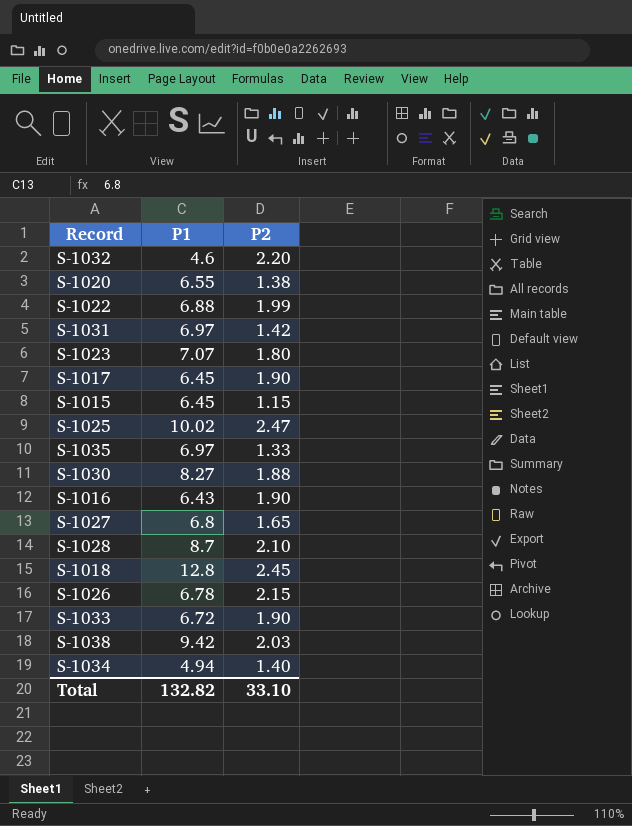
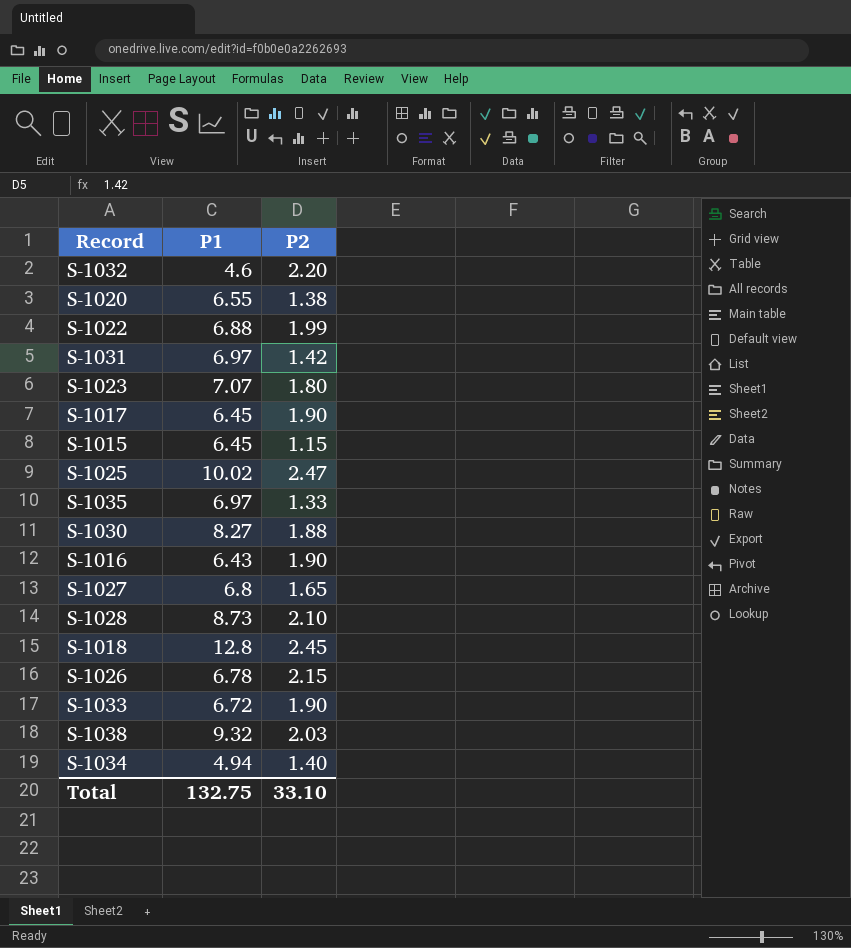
S-1028 | P1: 8.7 -> 8.73
S-1038 | P1: 9.42 -> 9.32
Total | P1: 132.82 -> 132.75

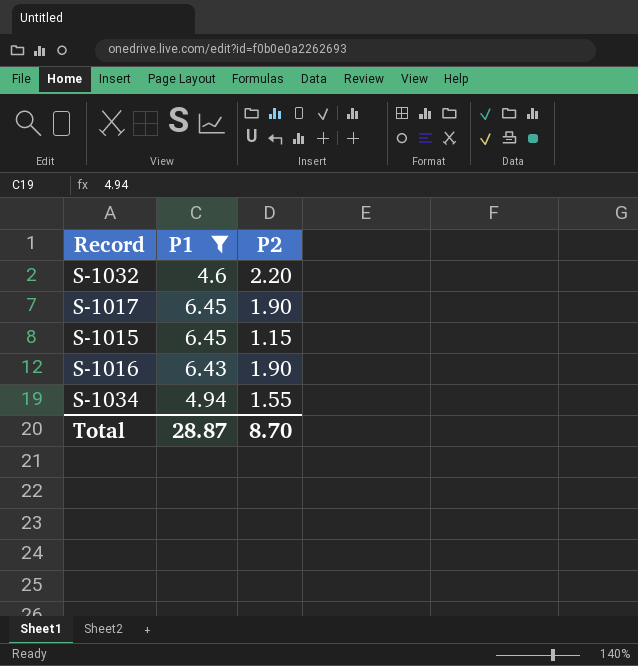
filter: none -> P1 <= 6.45
S-1034 | P2: 1.40 -> 1.55
Total | P1: 132.75 -> 28.87
Total | P2: 33.10 -> 8.70

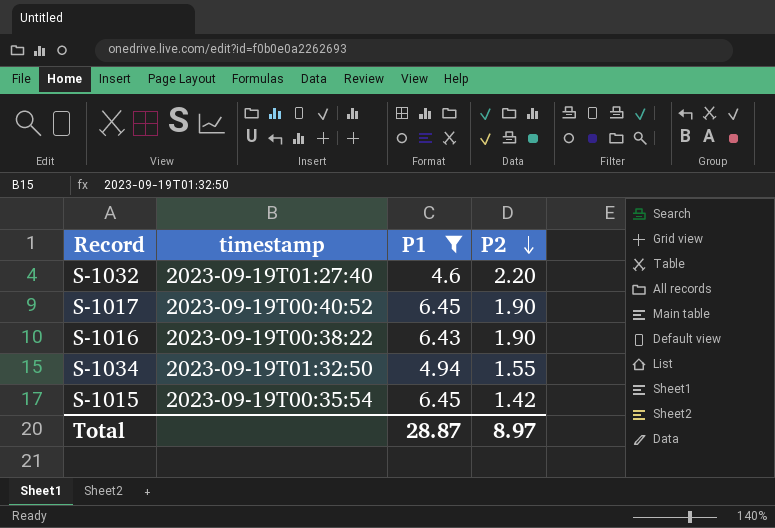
row order: none -> P2 descending
column timestamp | position: none -> 2
S-1015 | P2: 1.15 -> 1.42
Total | P2: 8.70 -> 8.97

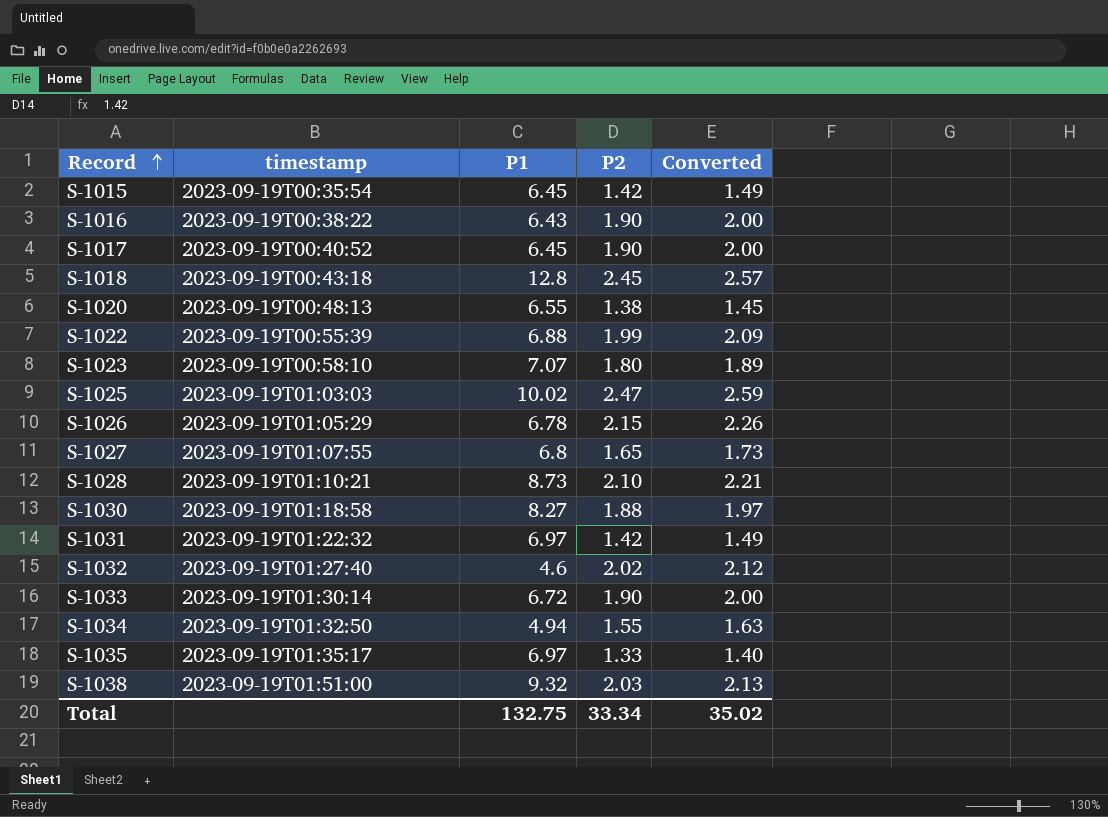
filter: P1 <= 6.45 -> none
row order: P2 descending -> Record ascending
column Converted | formula: none -> [P2] * 1.05
S-1032 | P2: 2.20 -> 2.02
Total | P1: 28.87 -> 132.75
Total | P2: 8.97 -> 33.34

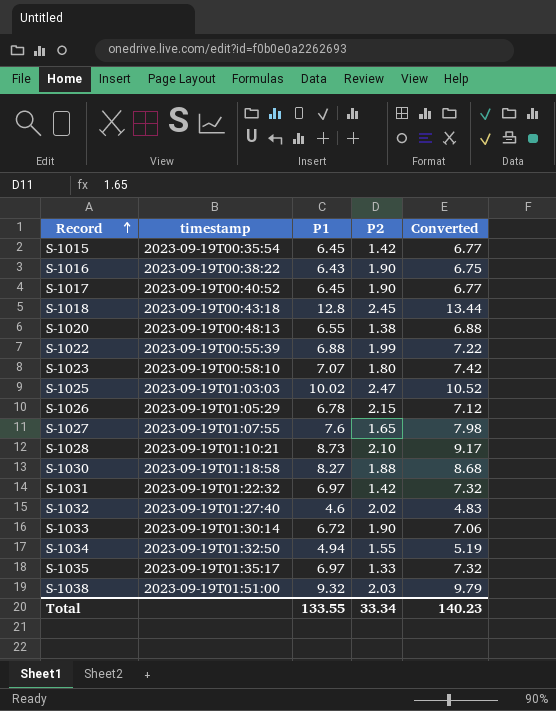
column Converted | formula: [P2] * 1.05 -> [P1] * 1.05
S-1027 | P1: 6.8 -> 7.6
Total | P1: 132.75 -> 133.55
Total | Converted: 35.02 -> 140.23

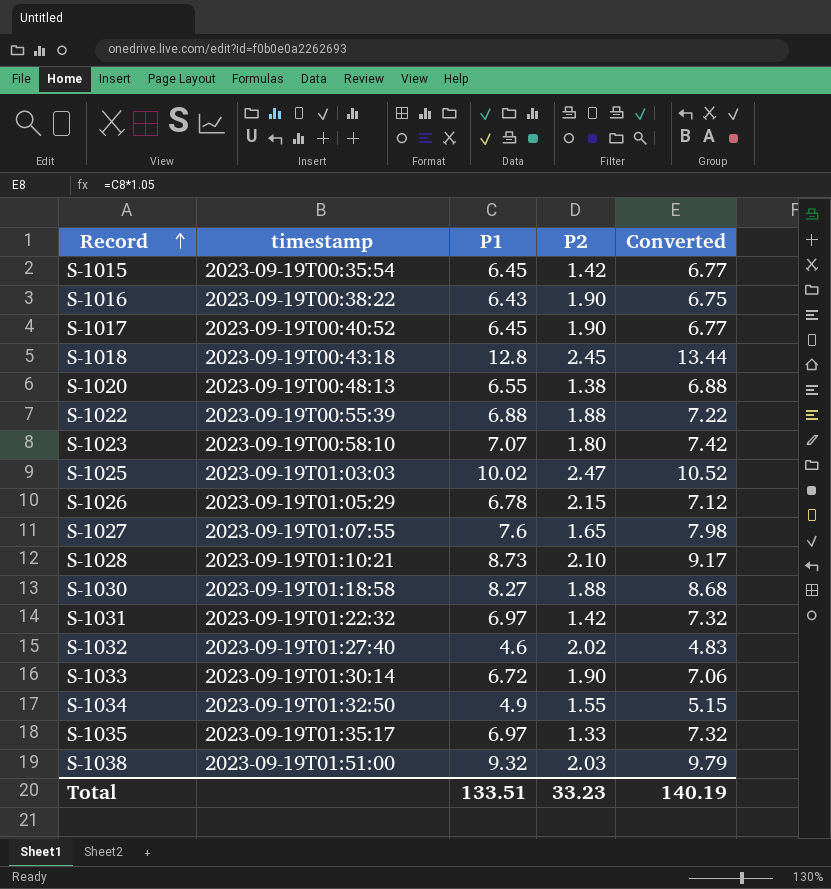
S-1022 | P2: 1.99 -> 1.88
S-1034 | P1: 4.94 -> 4.9
S-1034 | Converted: 5.19 -> 5.15
Total | P1: 133.55 -> 133.51
Total | P2: 33.34 -> 33.23
Total | Converted: 140.23 -> 140.19

